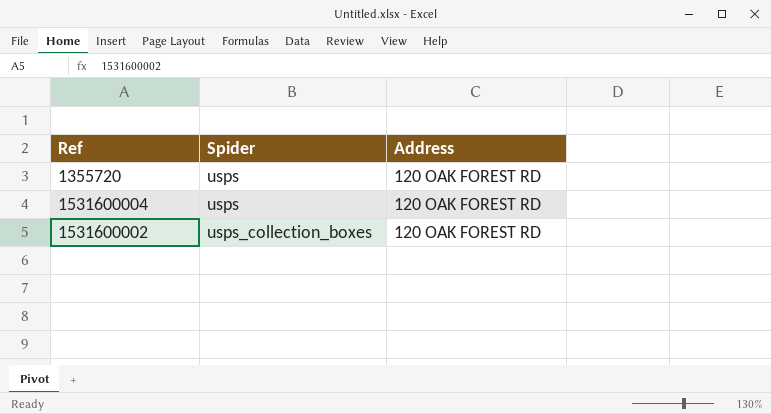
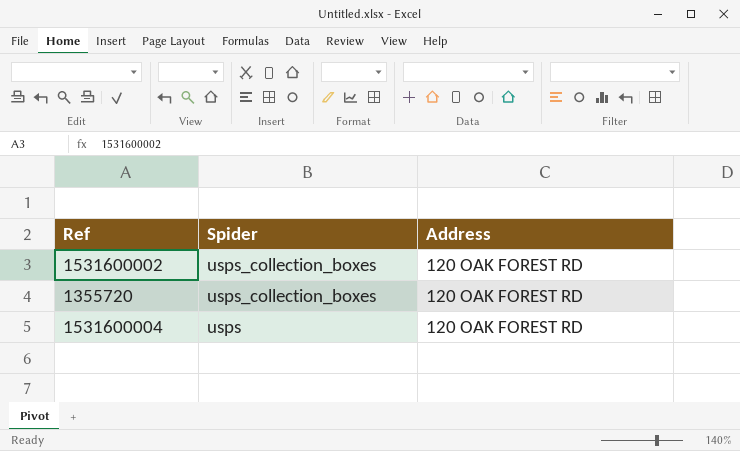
row order: Spider ascending -> Spider descending
1355720 | Spider: usps -> usps_collection_boxes

